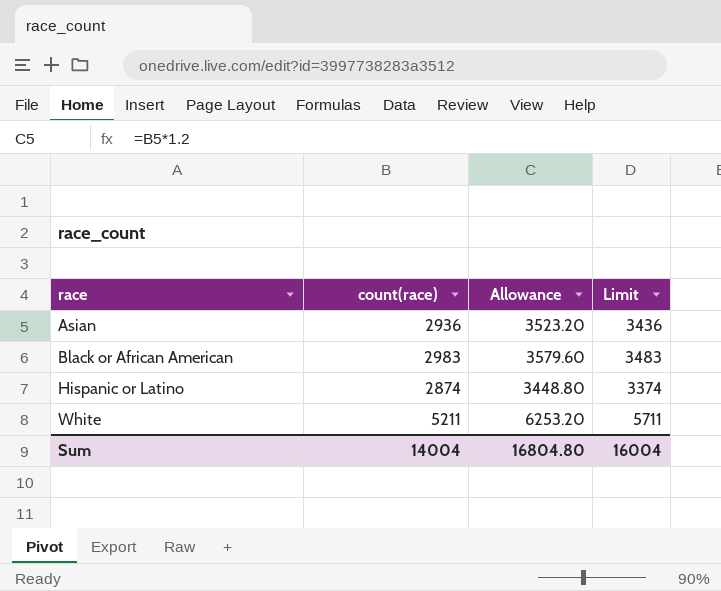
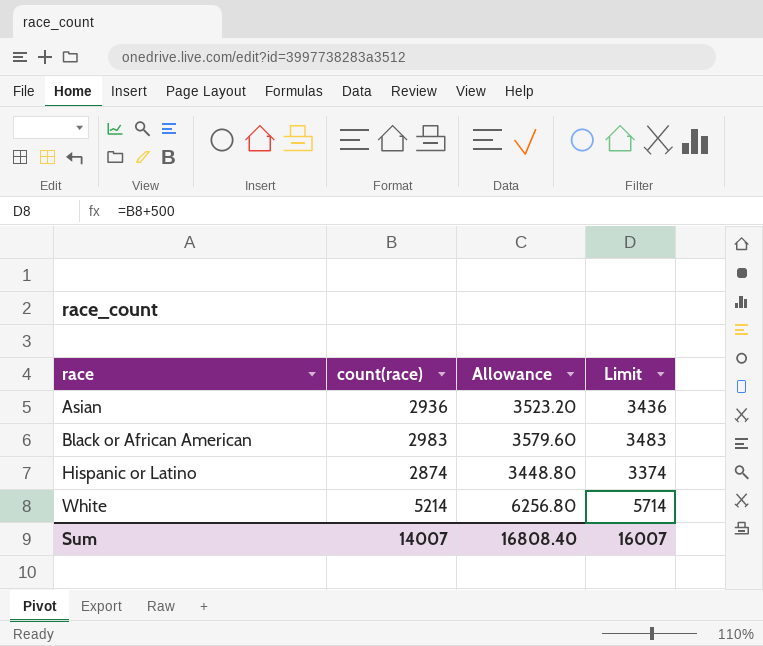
White | count(race): 5211 -> 5214
White | Allowance: 6253.20 -> 6256.80
White | Limit: 5711 -> 5714
Sum | count(race): 14004 -> 14007
Sum | Allowance: 16804.80 -> 16808.40
Sum | Limit: 16004 -> 16007

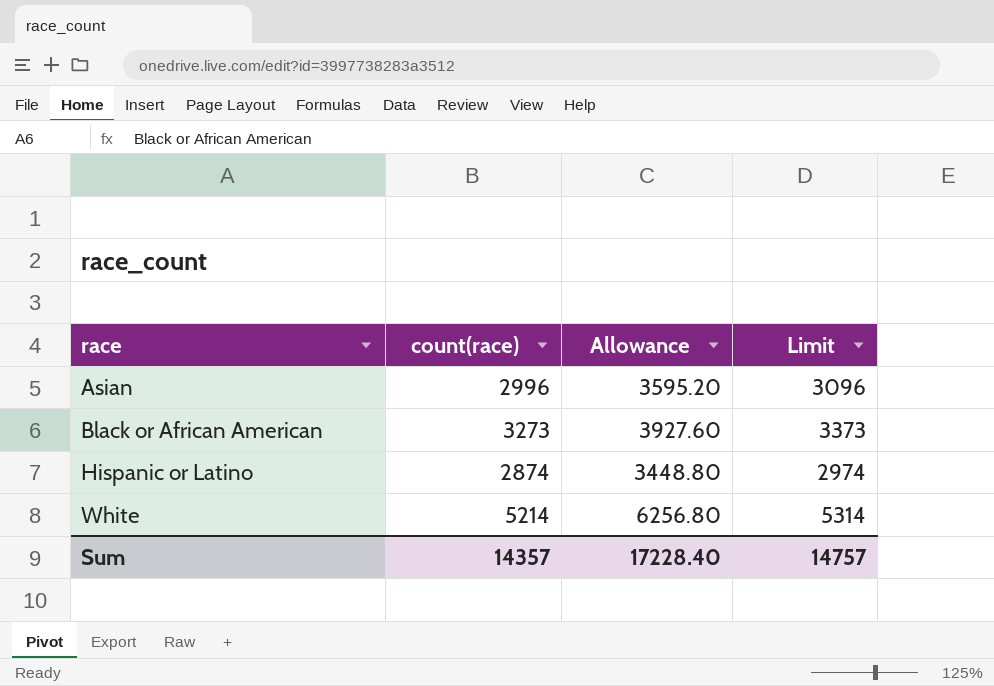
column Limit | formula: [count(race)] + 500 -> [count(race)] + 100
Asian | count(race): 2936 -> 2996
Asian | Allowance: 3523.20 -> 3595.20
Black or African American | count(race): 2983 -> 3273
Black or African American | Allowance: 3579.60 -> 3927.60
Sum | count(race): 14007 -> 14357
Sum | Allowance: 16808.40 -> 17228.40
Sum | Limit: 16007 -> 14757

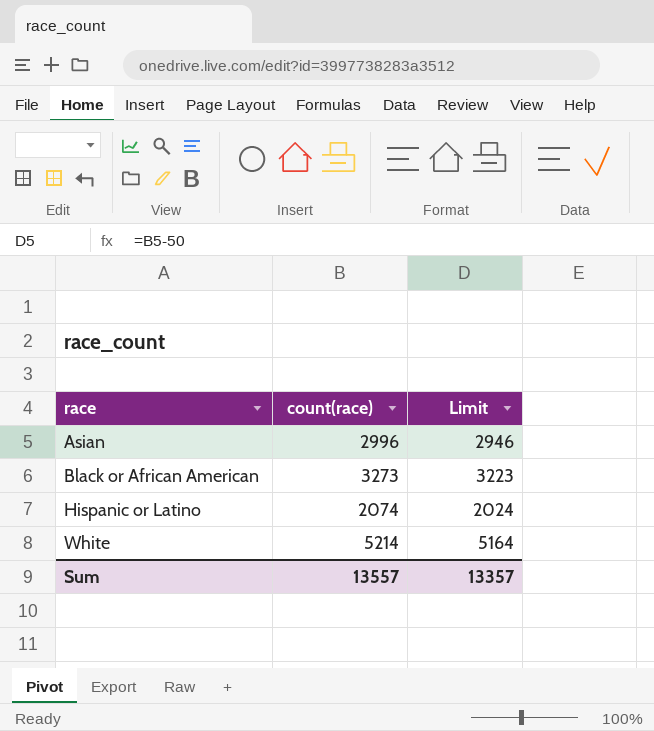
column Allowance | formula: [count(race)] * 1.2 -> none
column Limit | formula: [count(race)] + 100 -> [count(race)] - 50
Hispanic or Latino | count(race): 2874 -> 2074
Sum | count(race): 14357 -> 13557
Sum | Limit: 14757 -> 13357

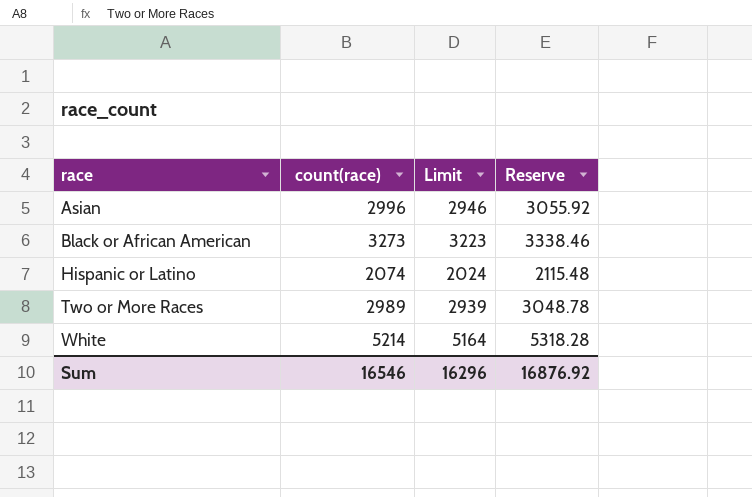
column Reserve | formula: none -> [count(race)] * 1.02
row Two or More Races: none -> 2989 | 2939 | 3048.78
Sum | count(race): 13557 -> 16546
Sum | Limit: 13357 -> 16296

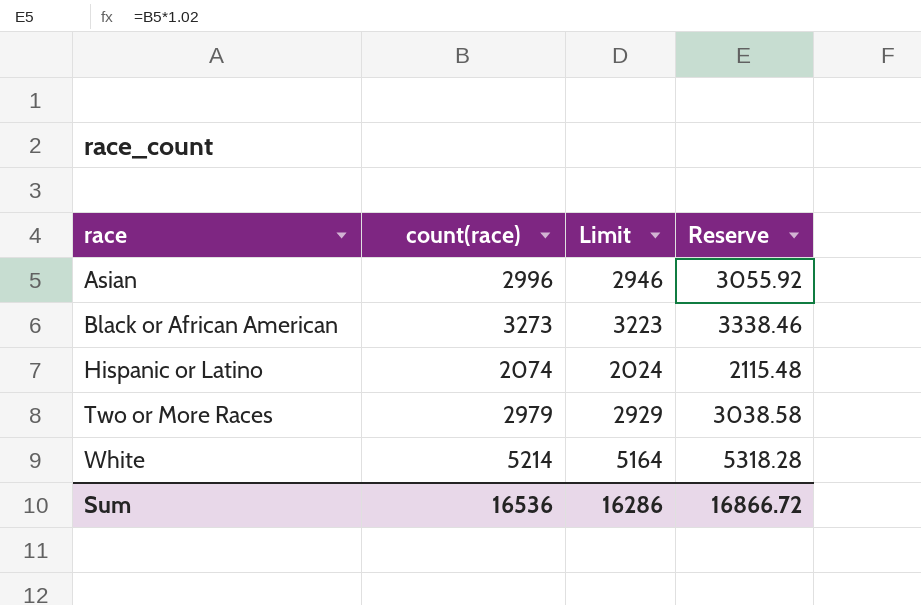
Two or More Races | count(race): 2989 -> 2979
Two or More Races | Limit: 2939 -> 2929
Two or More Races | Reserve: 3048.78 -> 3038.58
Sum | count(race): 16546 -> 16536
Sum | Limit: 16296 -> 16286
Sum | Reserve: 16876.92 -> 16866.72

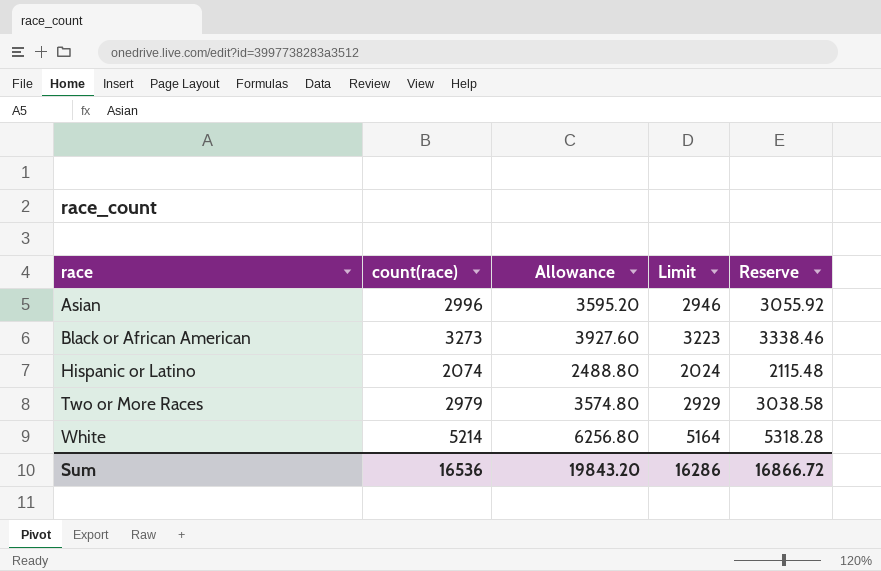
column Allowance | formula: none -> [count(race)] * 1.2

